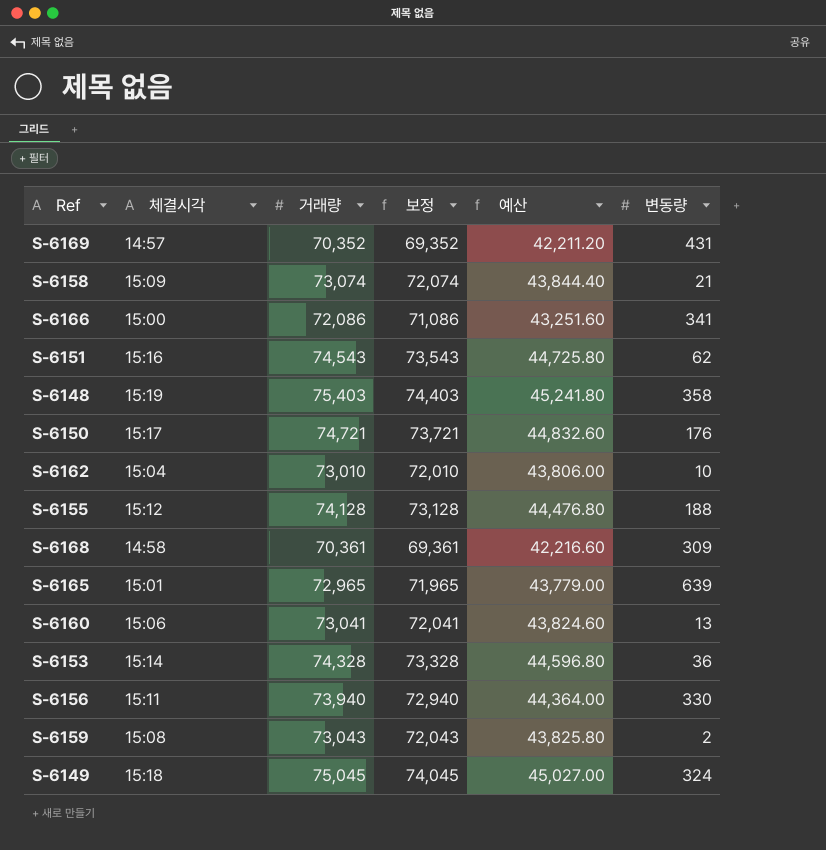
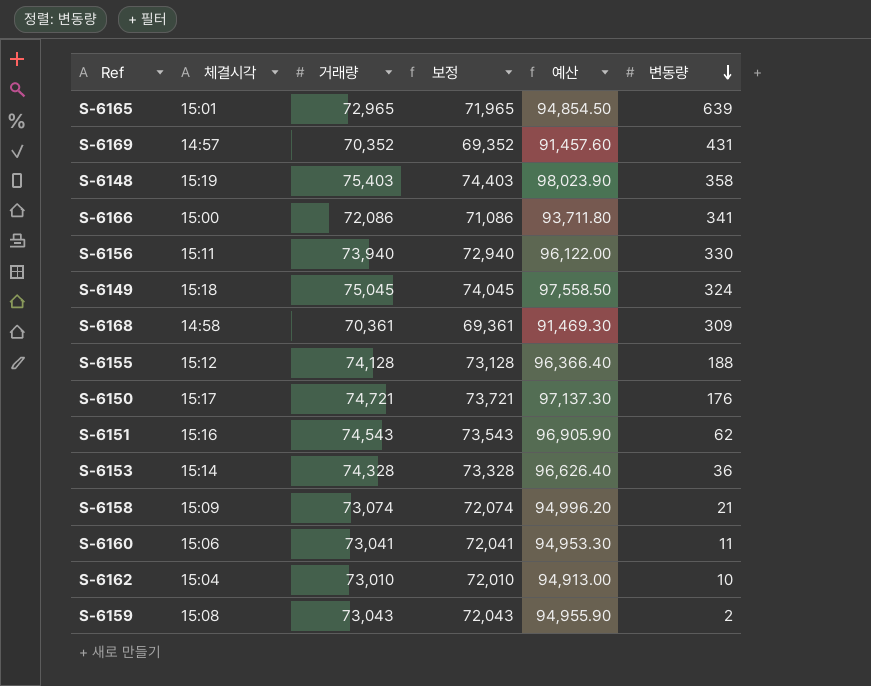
row order: none -> 변동량 descending
column 예산 | formula: [거래량] * 0.6 -> [거래량] * 1.3
S-6160 | 변동량: 13 -> 11

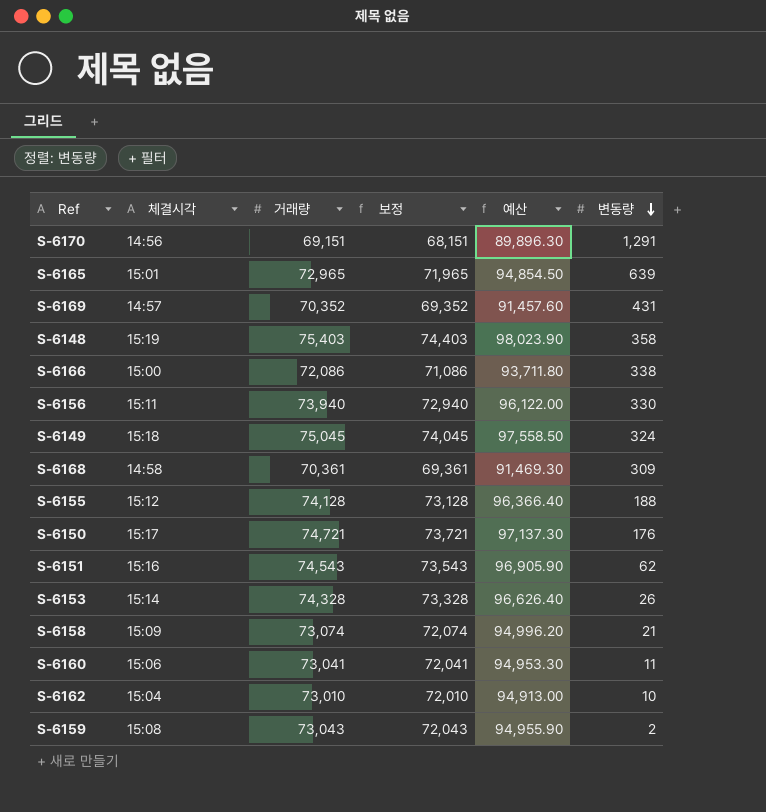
row S-6170: none -> 14:56 | 69,151 | 68,151 | 89,896.30 | 1,291
S-6166 | 변동량: 341 -> 338
S-6153 | 변동량: 36 -> 26

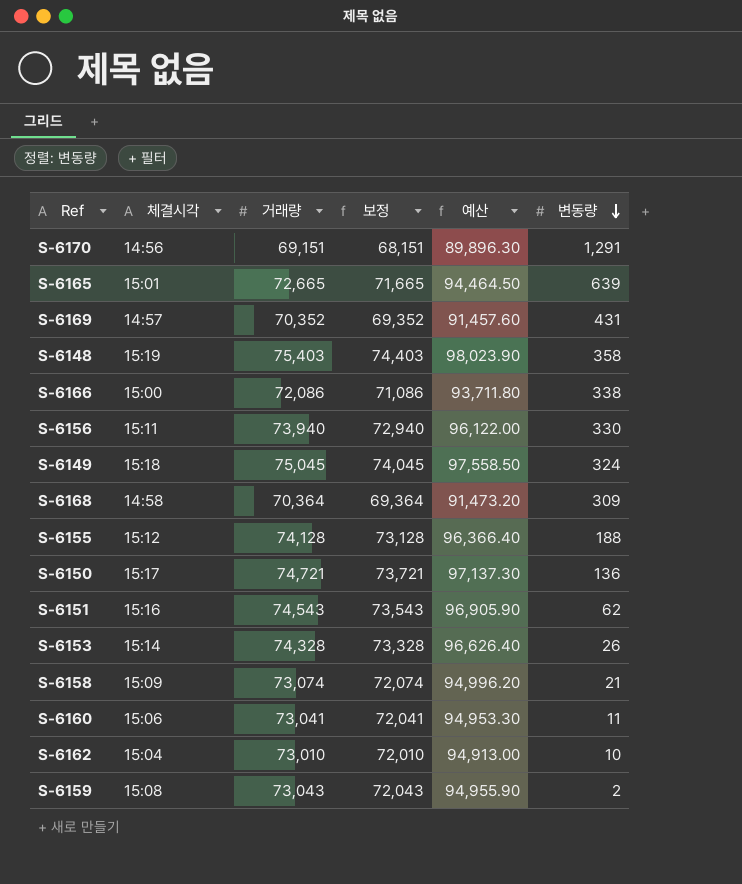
S-6165 | 거래량: 72,965 -> 72,665
S-6165 | 보정: 71,965 -> 71,665
S-6165 | 예산: 94,854.50 -> 94,464.50
S-6168 | 거래량: 70,361 -> 70,364
S-6168 | 보정: 69,361 -> 69,364
S-6168 | 예산: 91,469.30 -> 91,473.20
S-6150 | 변동량: 176 -> 136

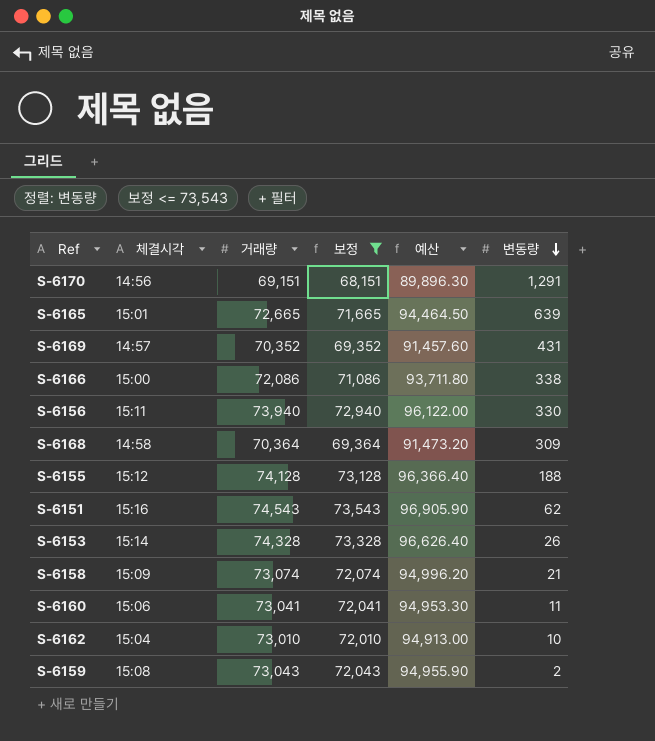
filter: none -> 보정 <= 73,543

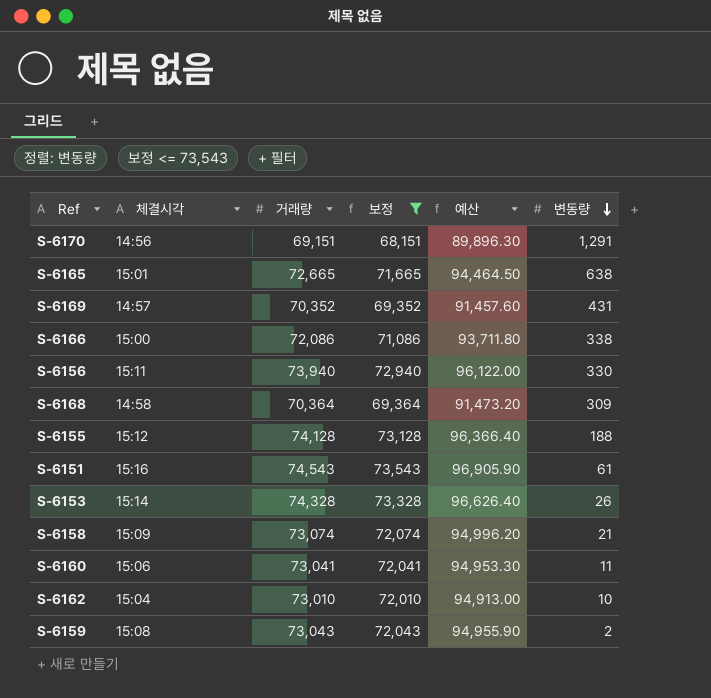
S-6165 | 변동량: 639 -> 638
S-6151 | 변동량: 62 -> 61

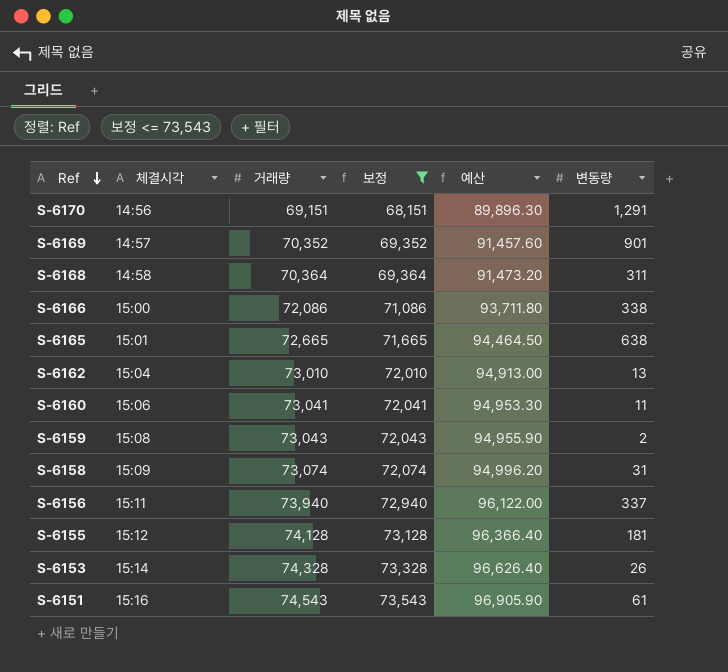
row order: 변동량 descending -> Ref descending
S-6169 | 변동량: 431 -> 901
S-6168 | 변동량: 309 -> 311
S-6162 | 변동량: 10 -> 13
S-6158 | 변동량: 21 -> 31
S-6156 | 변동량: 330 -> 337
S-6155 | 변동량: 188 -> 181

